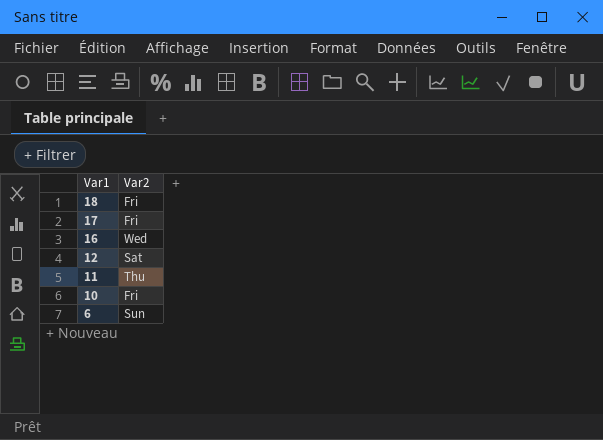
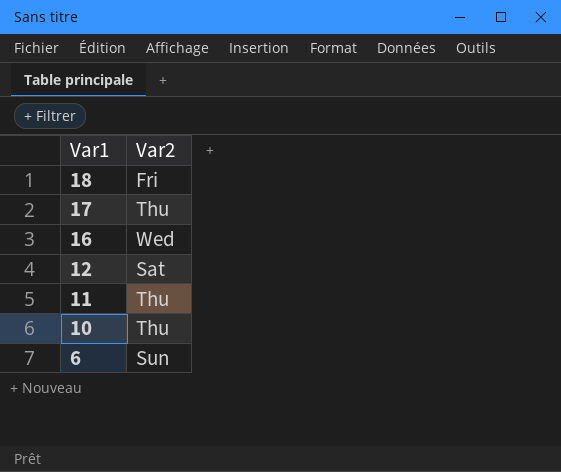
17 | Var2: Fri -> Thu
10 | Var2: Fri -> Thu

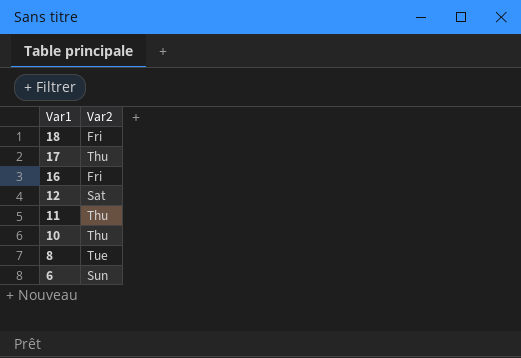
16 | Var2: Wed -> Fri
row 8: none -> Tue

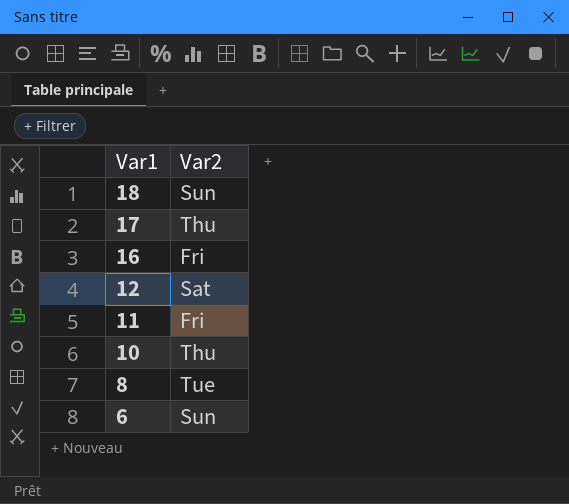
18 | Var2: Fri -> Sun
11 | Var2: Thu -> Fri

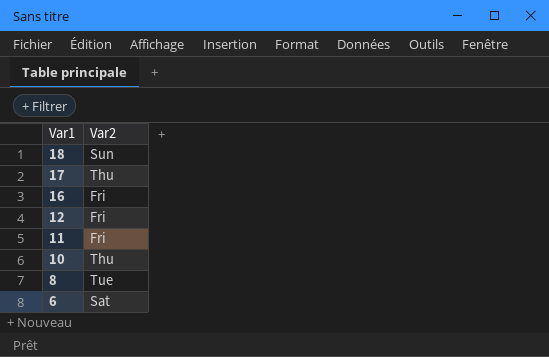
12 | Var2: Sat -> Fri
6 | Var2: Sun -> Sat

